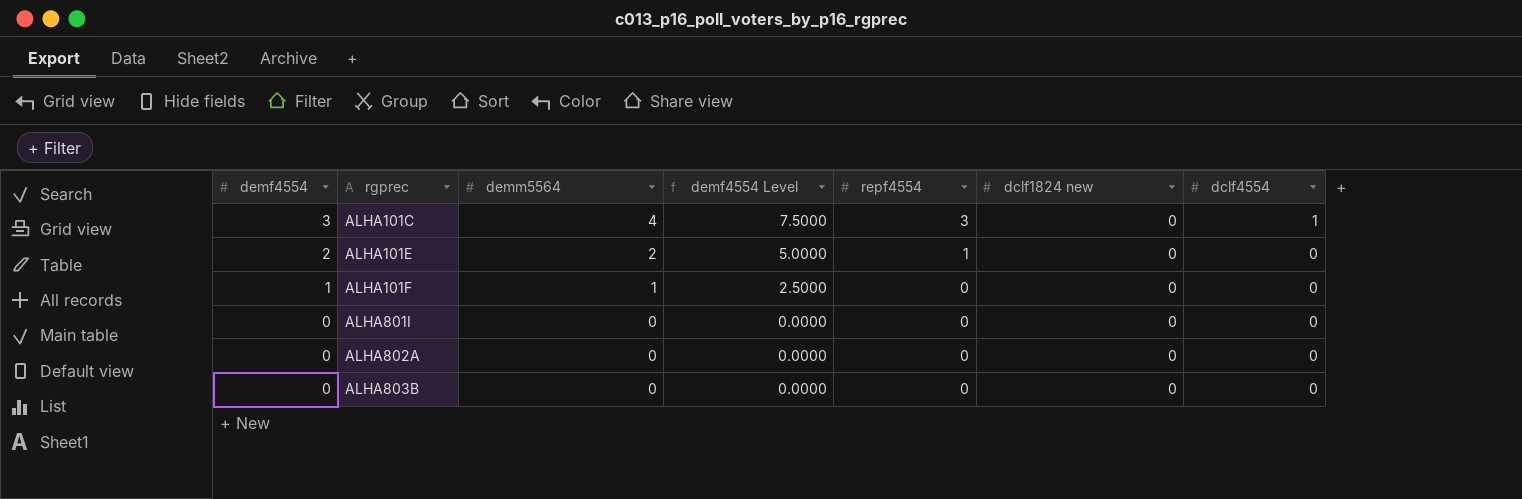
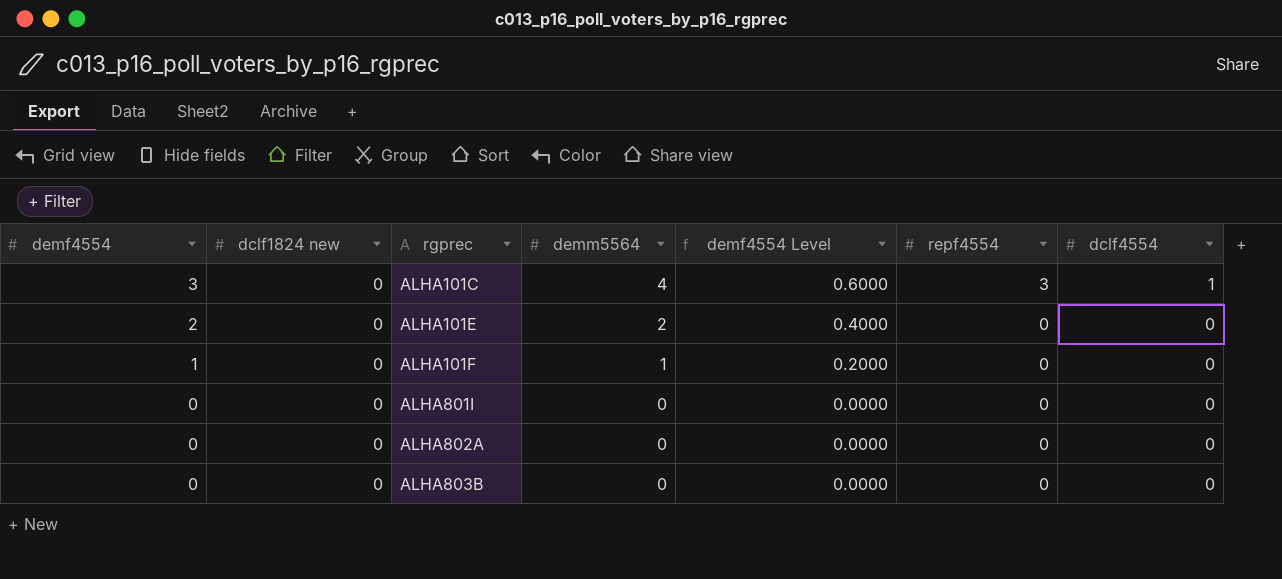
column dclf1824 new | position: 6 -> 2
column demf4554 Level | formula: [demf4554] * 2.5 -> [demf4554] * 0.2
ALHA101E | repf4554: 1 -> 0

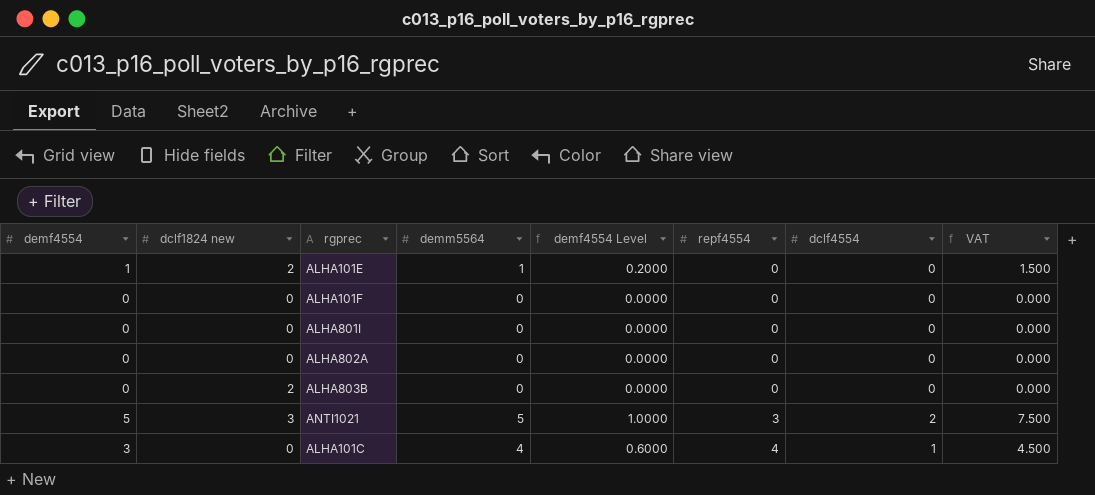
row order: demf4554 descending -> repf4554 ascending
column VAT | formula: none -> [demf4554] * 1.5
ALHA101E | demf4554: 2 -> 1
ALHA101E | dclf1824 new: 0 -> 2
ALHA101E | demm5564: 2 -> 1
ALHA101E | demf4554 Level: 0.4000 -> 0.2000
ALHA101F | demf4554: 1 -> 0
ALHA101F | demm5564: 1 -> 0
ALHA101F | demf4554 Level: 0.2000 -> 0.0000
ALHA803B | dclf1824 new: 0 -> 2
row ANTI1021: none -> 5 | 3 | 5 | 1.0000 | 3 | 2 | 7.500
ALHA101C | repf4554: 3 -> 4

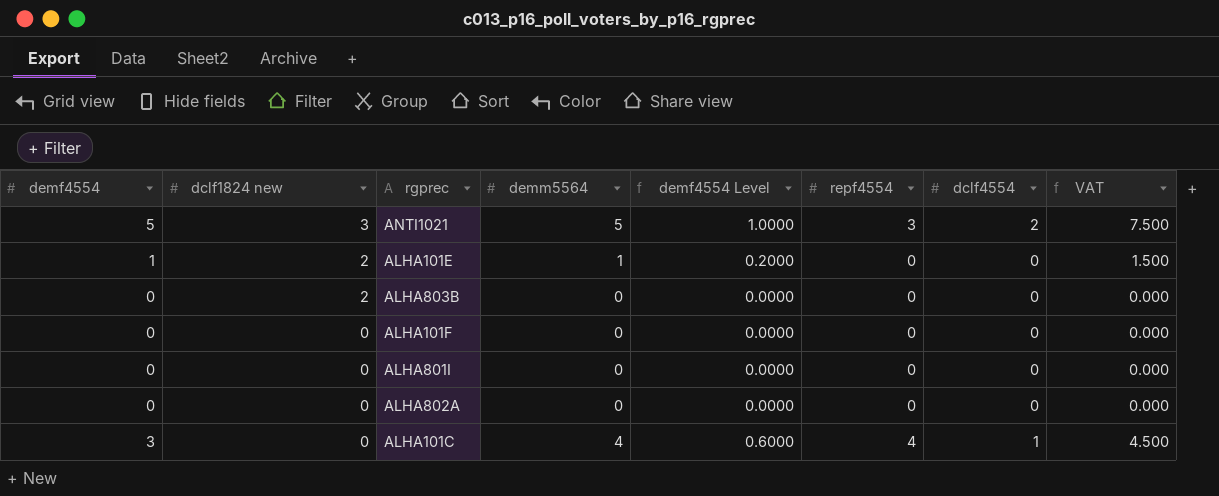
row order: repf4554 ascending -> dclf1824 new descending

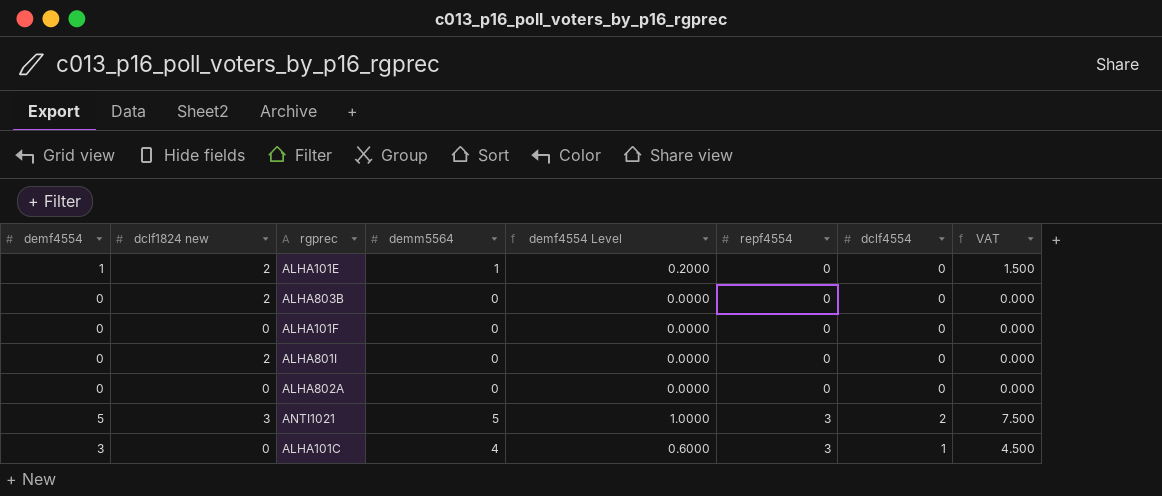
row order: dclf1824 new descending -> repf4554 ascending
ALHA801I | dclf1824 new: 0 -> 2
ALHA101C | repf4554: 4 -> 3

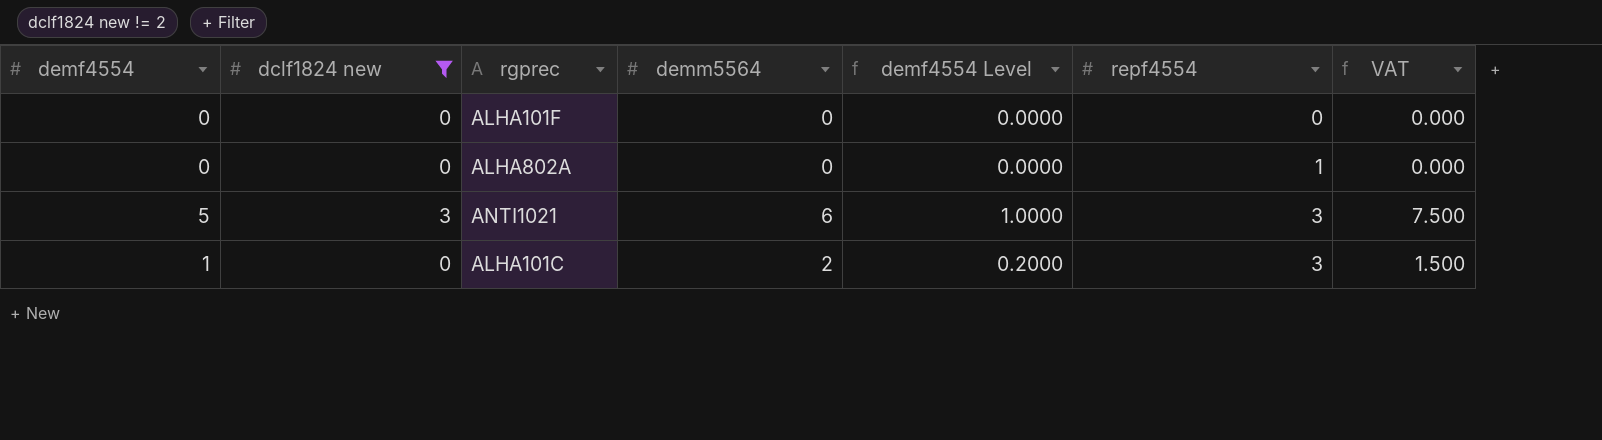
filter: none -> dclf1824 new != 2
column dclf4554 | position: 7 -> none
ALHA802A | repf4554: 0 -> 1
ANTI1021 | demm5564: 5 -> 6
ALHA101C | demf4554: 3 -> 1
ALHA101C | demm5564: 4 -> 2
ALHA101C | demf4554 Level: 0.6000 -> 0.2000
ALHA101C | VAT: 4.500 -> 1.500

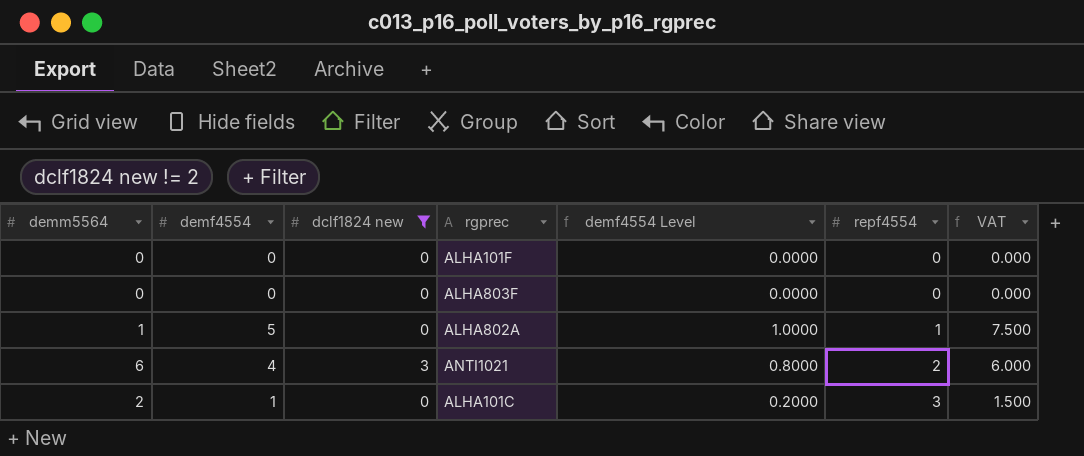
column demm5564 | position: 4 -> 1
row ALHA803F: none -> 0 | 0 | 0 | 0.0000 | 0 | 0.000
ALHA802A | demm5564: 0 -> 1
ALHA802A | demf4554: 0 -> 5
ALHA802A | demf4554 Level: 0.0000 -> 1.0000
ALHA802A | VAT: 0.000 -> 7.500
ANTI1021 | demf4554: 5 -> 4
ANTI1021 | demf4554 Level: 1.0000 -> 0.8000
ANTI1021 | repf4554: 3 -> 2
ANTI1021 | VAT: 7.500 -> 6.000

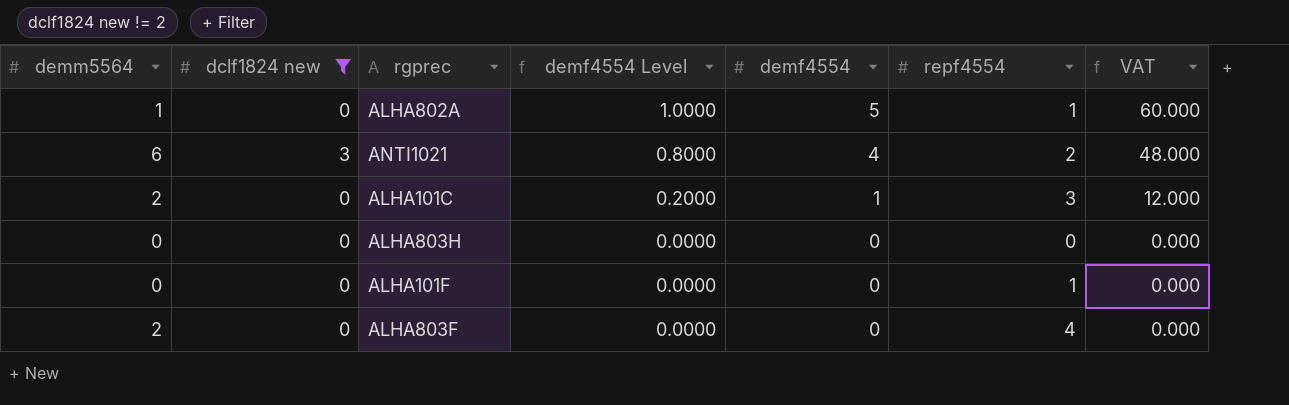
row order: repf4554 ascending -> demf4554 Level descending
column demf4554 | position: 2 -> 5
column VAT | formula: [demf4554] * 1.5 -> [demf4554] * 12
row ALHA803H: none -> 0 | 0 | 0.0000 | 0 | 0 | 0.000
ALHA101F | repf4554: 0 -> 1
ALHA803F | demm5564: 0 -> 2
ALHA803F | repf4554: 0 -> 4

